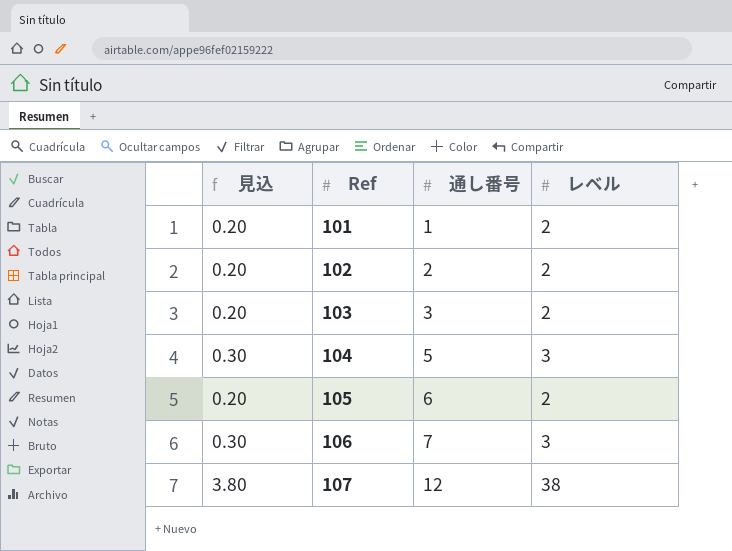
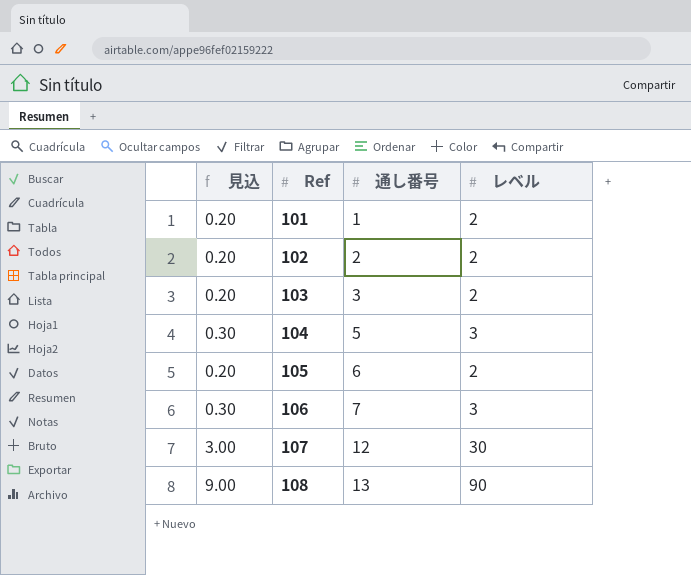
107 | 見込: 3.80 -> 3.00
107 | レベル: 38 -> 30
row 108: none -> 9.00 | 13 | 90

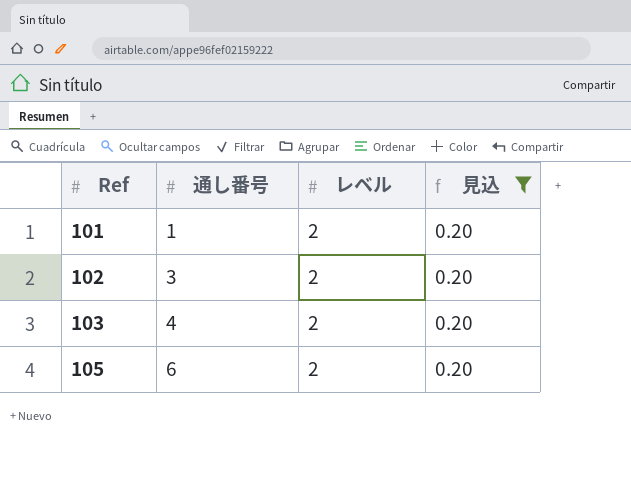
filter: none -> 見込 = 0.20
column 見込 | position: 1 -> 4
102 | 通し番号: 2 -> 3
103 | 通し番号: 3 -> 4

